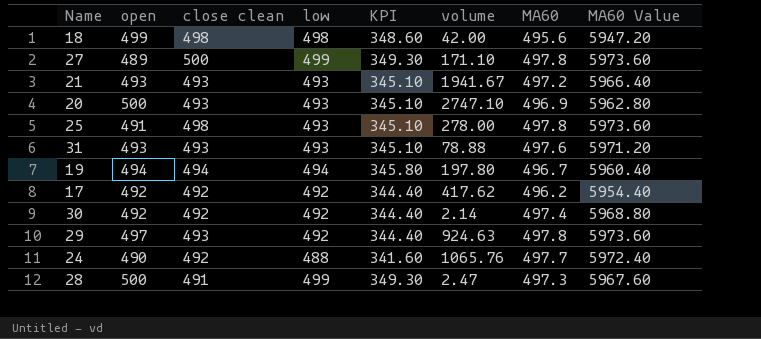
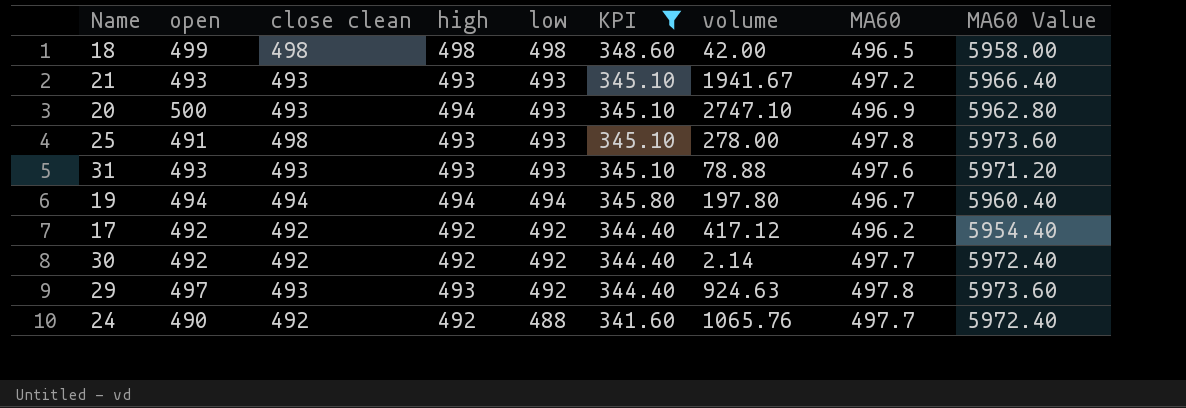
filter: none -> KPI != 349.30
column high | position: none -> 4
18 | MA60: 495.6 -> 496.5
18 | MA60 Value: 5947.20 -> 5958.00
17 | volume: 417.62 -> 417.12
30 | MA60: 497.4 -> 497.7
30 | MA60 Value: 5968.80 -> 5972.40

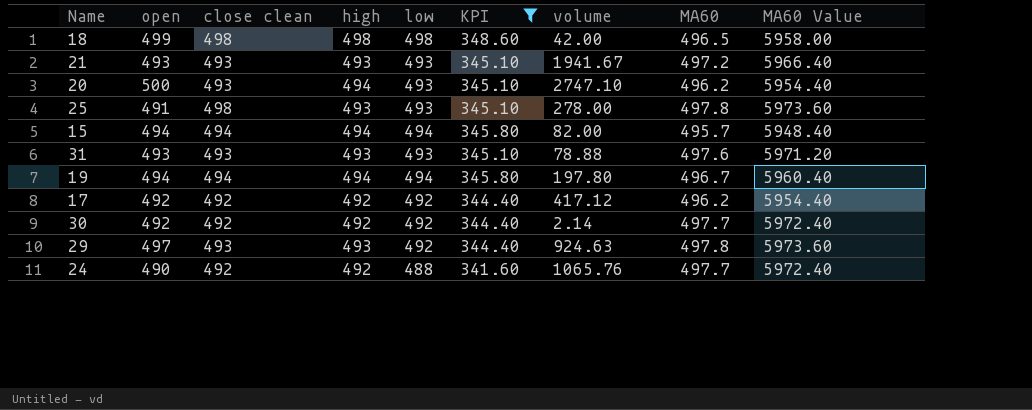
20 | MA60: 496.9 -> 496.2
20 | MA60 Value: 5962.80 -> 5954.40
row 15: none -> 494 | 494 | 494 | 494 | 345.80 | 82.00 | 495.7 | 5948.40

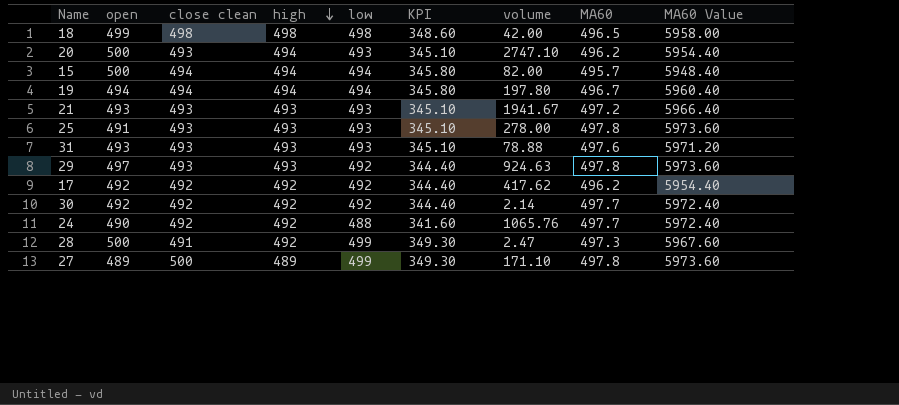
filter: KPI != 349.30 -> none
row order: none -> high descending
15 | open: 494 -> 500
25 | close clean: 498 -> 493
17 | volume: 417.12 -> 417.62

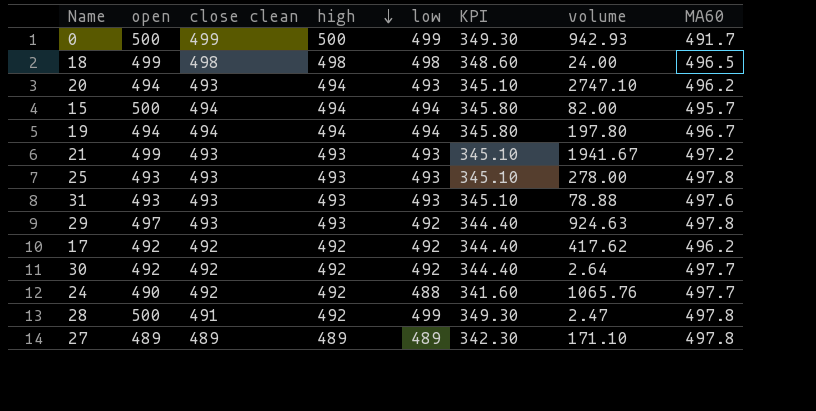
column MA60 Value | formula: [MA60] * 12 -> none
row 0: none -> 500 | 499 | 500 | 499 | 349.30 | 942.93 | 491.7
18 | volume: 42.00 -> 24.00
20 | open: 500 -> 494
21 | open: 493 -> 499
25 | open: 491 -> 493
30 | volume: 2.14 -> 2.64
28 | MA60: 497.3 -> 497.8
27 | close clean: 500 -> 489
27 | low: 499 -> 489
27 | KPI: 349.30 -> 342.30

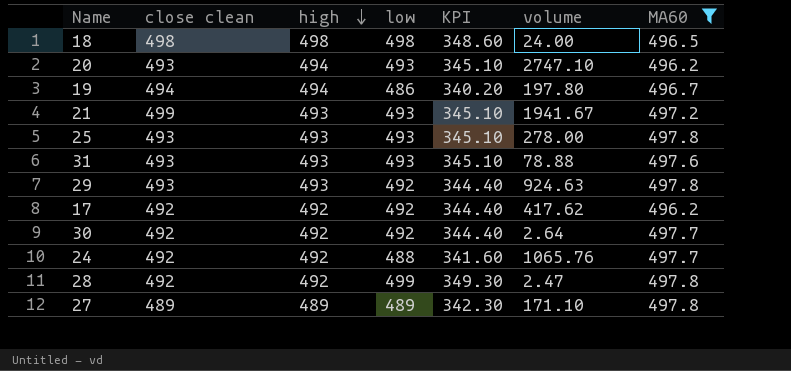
filter: none -> MA60 >= 496.2
column open | position: 2 -> none
19 | low: 494 -> 486
19 | KPI: 345.80 -> 340.20
21 | close clean: 493 -> 499
28 | close clean: 491 -> 492

